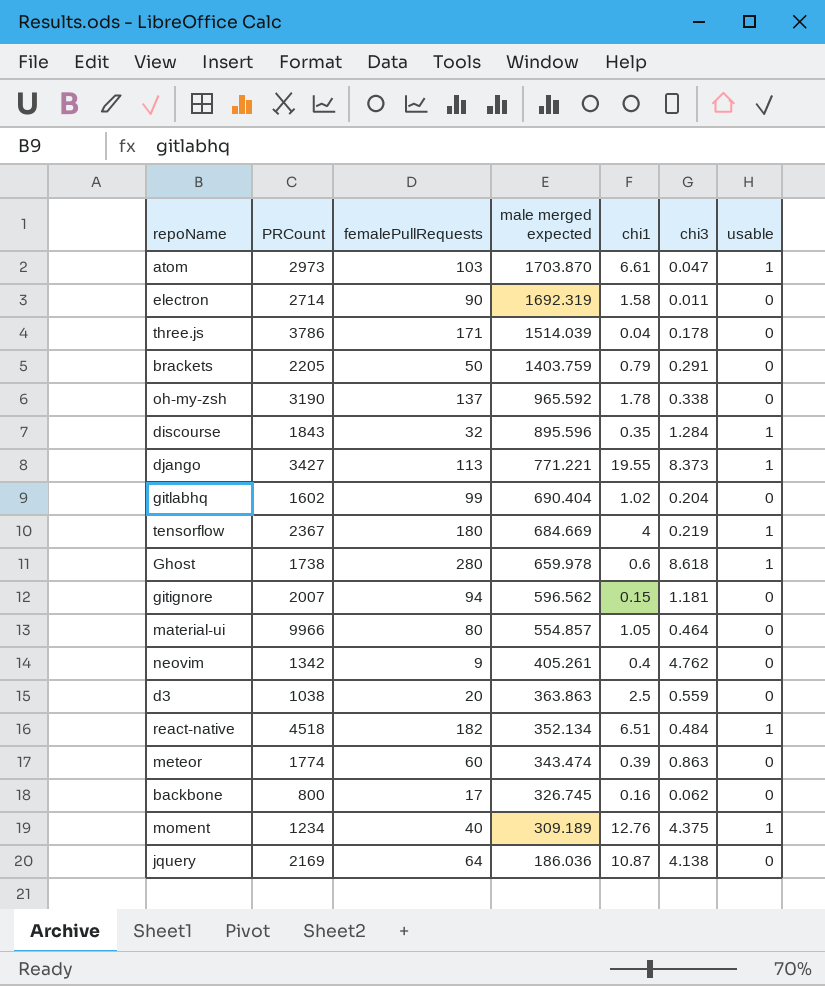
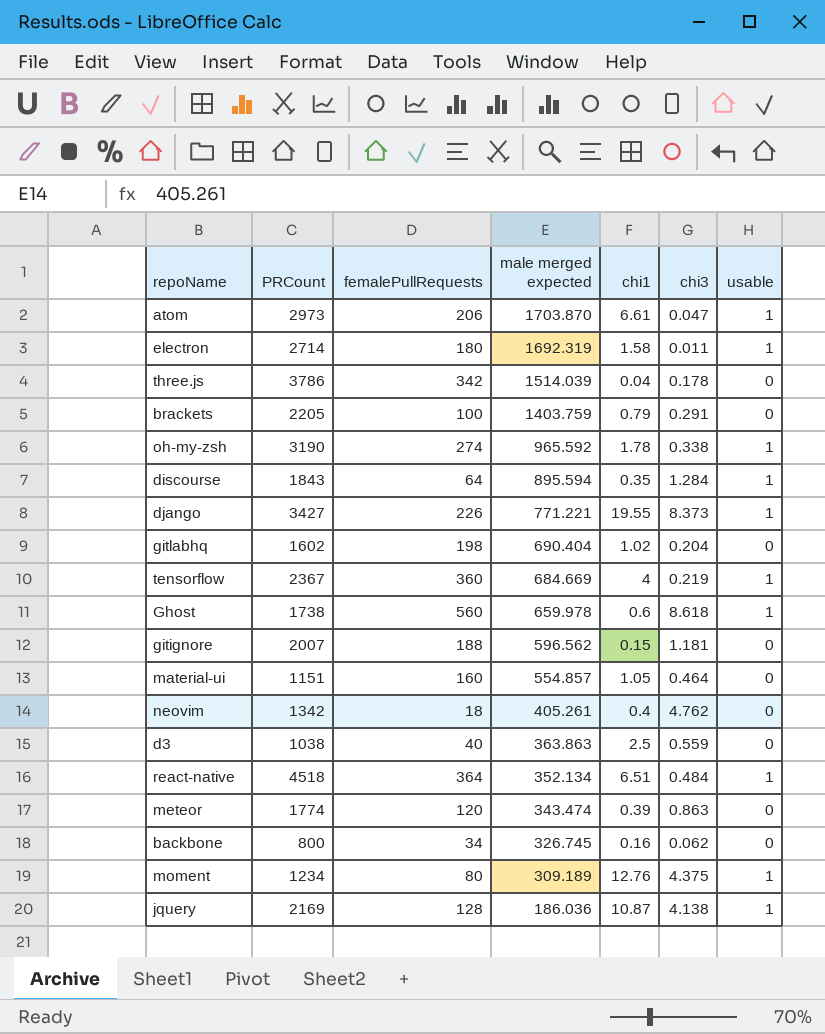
atom | femalePullRequests: 103 -> 206
electron | femalePullRequests: 90 -> 180
electron | usable: 0 -> 1
three.js | femalePullRequests: 171 -> 342
brackets | femalePullRequests: 50 -> 100
oh-my-zsh | femalePullRequests: 137 -> 274
oh-my-zsh | usable: 0 -> 1
discourse | femalePullRequests: 32 -> 64
discourse | male merged expected: 895.596 -> 895.594
django | femalePullRequests: 113 -> 226
gitlabhq | femalePullRequests: 99 -> 198
tensorflow | femalePullRequests: 180 -> 360
Ghost | femalePullRequests: 280 -> 560
gitignore | femalePullRequests: 94 -> 188
material-ui | PRCount: 9966 -> 1151
material-ui | femalePullRequests: 80 -> 160
neovim | femalePullRequests: 9 -> 18
d3 | femalePullRequests: 20 -> 40
react-native | femalePullRequests: 182 -> 364
meteor | femalePullRequests: 60 -> 120
backbone | femalePullRequests: 17 -> 34
moment | femalePullRequests: 40 -> 80
jquery | femalePullRequests: 64 -> 128
jquery | usable: 0 -> 1

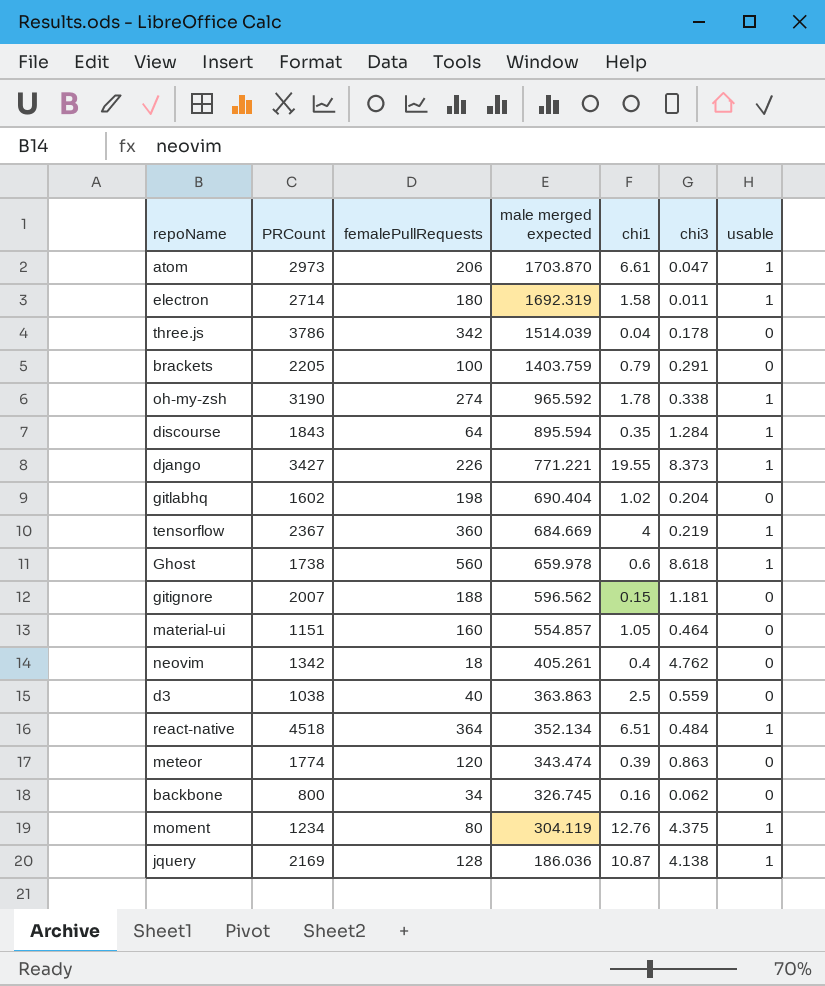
moment | male merged expected: 309.189 -> 304.119

